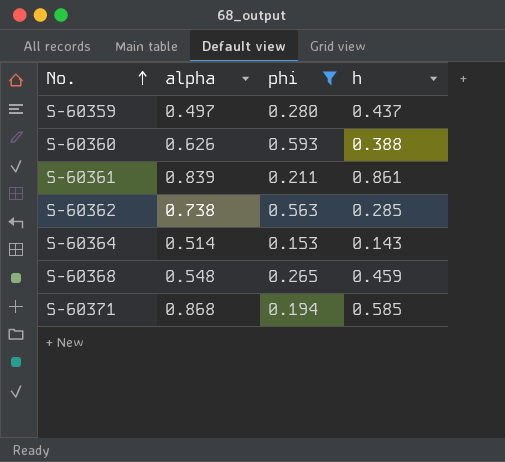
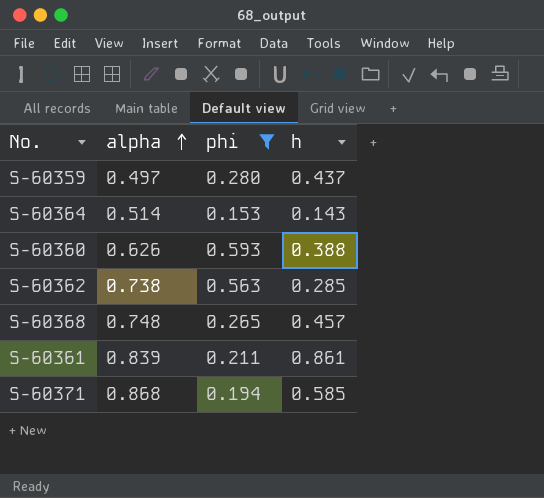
row order: No. ascending -> alpha ascending
S-60368 | alpha: 0.548 -> 0.748
S-60368 | h: 0.459 -> 0.457

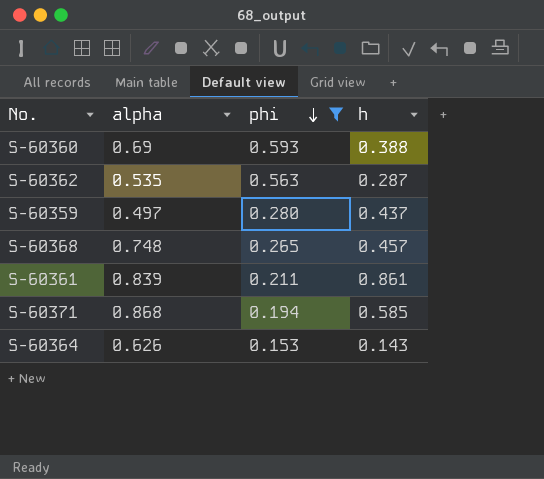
row order: alpha ascending -> phi descending
S-60360 | alpha: 0.626 -> 0.69
S-60362 | alpha: 0.738 -> 0.535
S-60362 | h: 0.285 -> 0.287
S-60364 | alpha: 0.514 -> 0.626

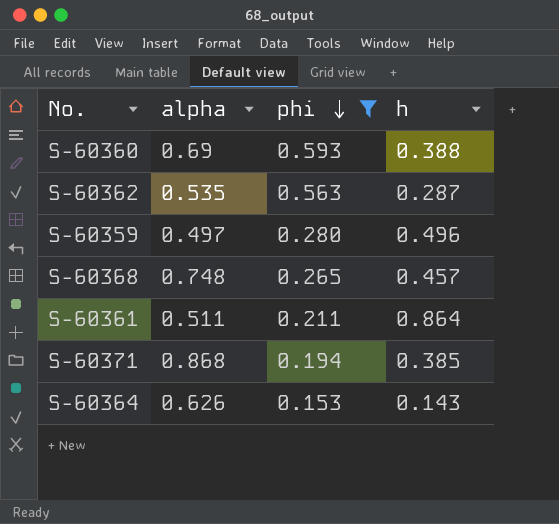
S-60359 | h: 0.437 -> 0.496
S-60361 | alpha: 0.839 -> 0.511
S-60361 | h: 0.861 -> 0.864
S-60371 | h: 0.585 -> 0.385

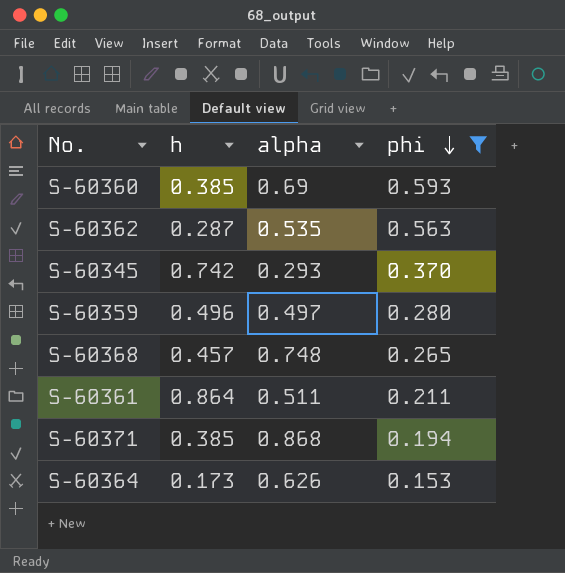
column h | position: 4 -> 2
S-60360 | h: 0.388 -> 0.385
row S-60345: none -> 0.742 | 0.293 | 0.370
S-60364 | h: 0.143 -> 0.173

